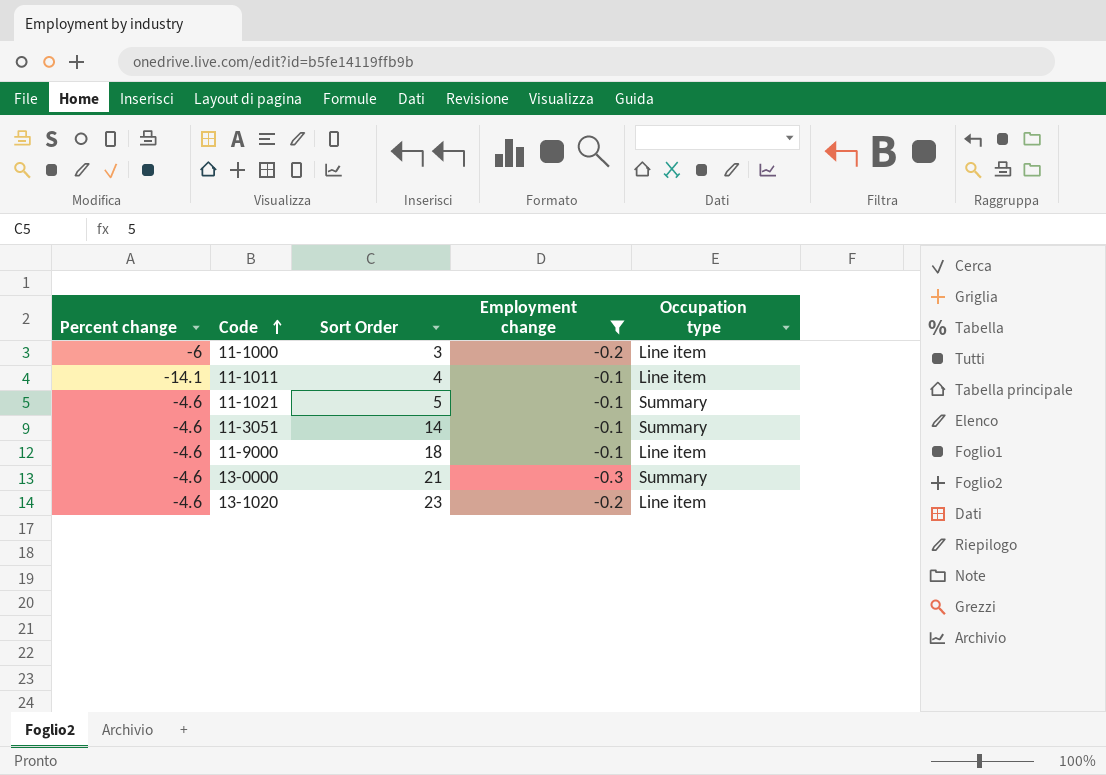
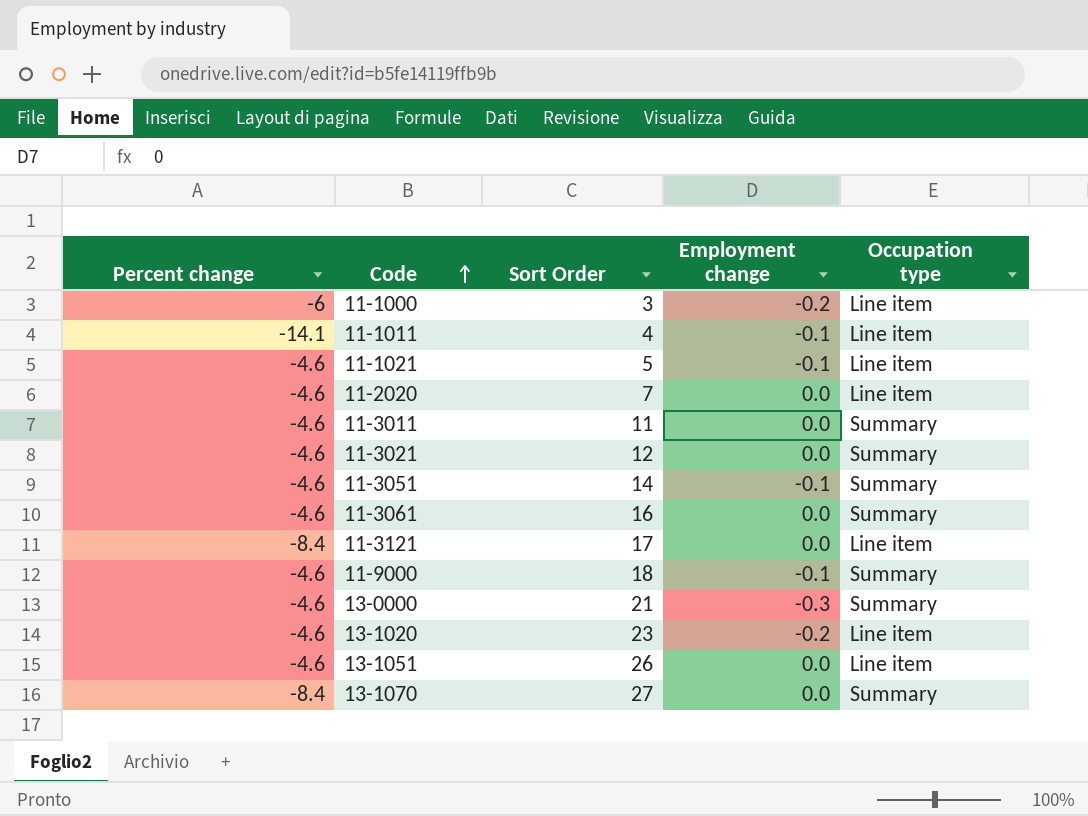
filter: Employment change != 0.0 -> none
11-1021 | Occupation type: Summary -> Line item
11-9000 | Occupation type: Line item -> Summary

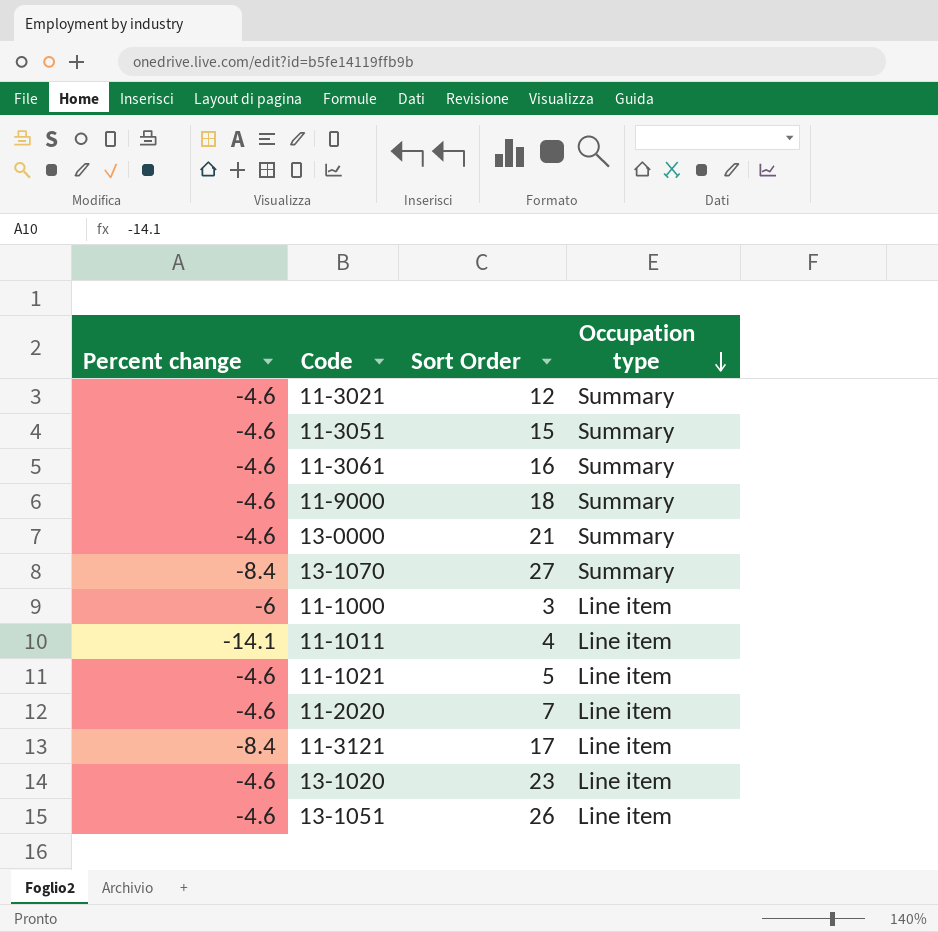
row order: Code ascending -> Occupation type descending
column Employment change | position: 4 -> none
row 11-3011: -4.6 | 11 | 0.0 | Summary -> none
11-3051 | Sort Order: 14 -> 15

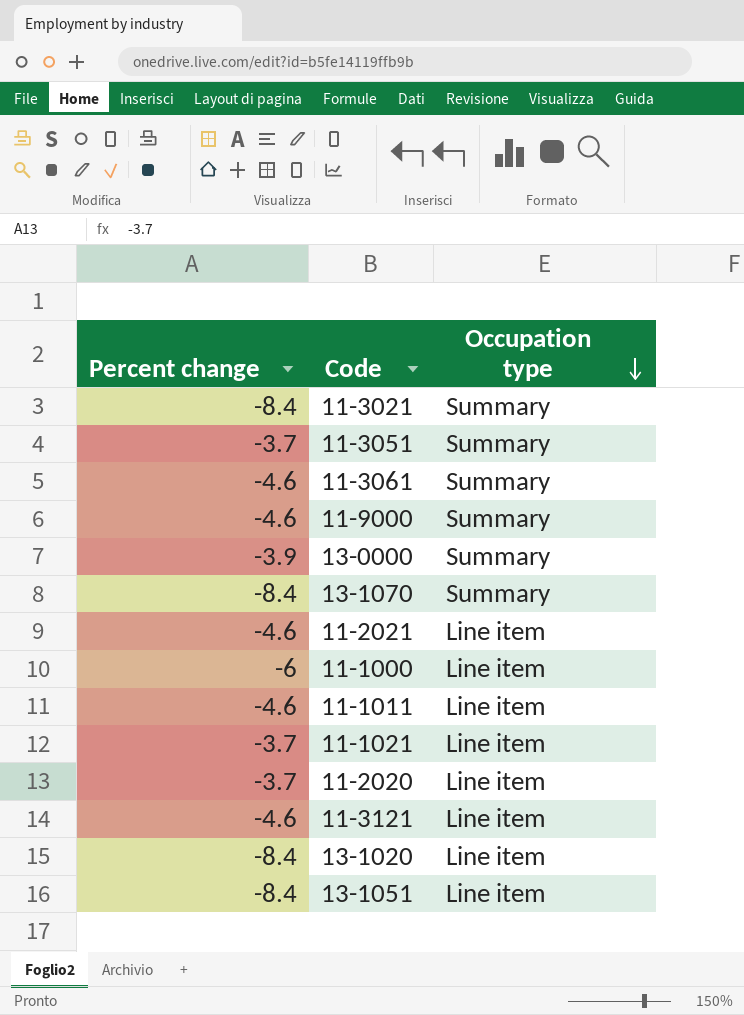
column Sort Order | position: 3 -> none
11-3021 | Percent change: -4.6 -> -8.4
11-3051 | Percent change: -4.6 -> -3.7
13-0000 | Percent change: -4.6 -> -3.9
row 11-2021: none -> -4.6 | Line item
11-1011 | Percent change: -14.1 -> -4.6
11-1021 | Percent change: -4.6 -> -3.7
11-2020 | Percent change: -4.6 -> -3.7
11-3121 | Percent change: -8.4 -> -4.6
13-1020 | Percent change: -4.6 -> -8.4
13-1051 | Percent change: -4.6 -> -8.4

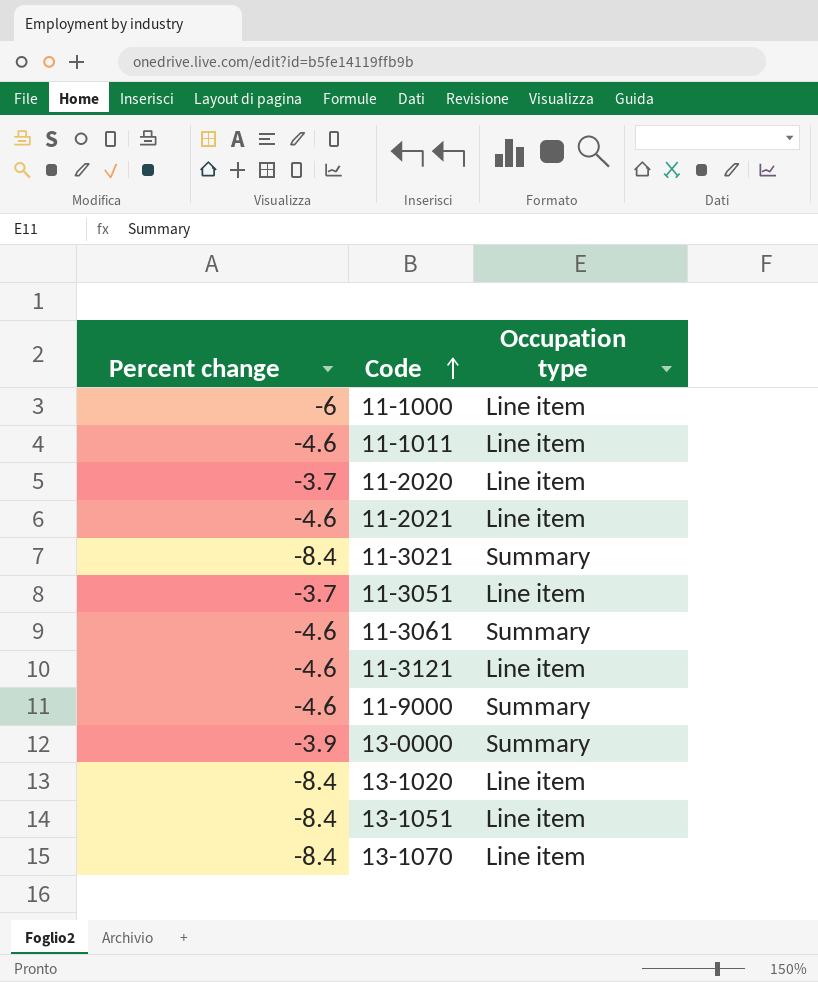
row order: Occupation type descending -> Code ascending
row 11-1021: -3.7 | Line item -> none
11-3051 | Occupation type: Summary -> Line item
13-1070 | Occupation type: Summary -> Line item

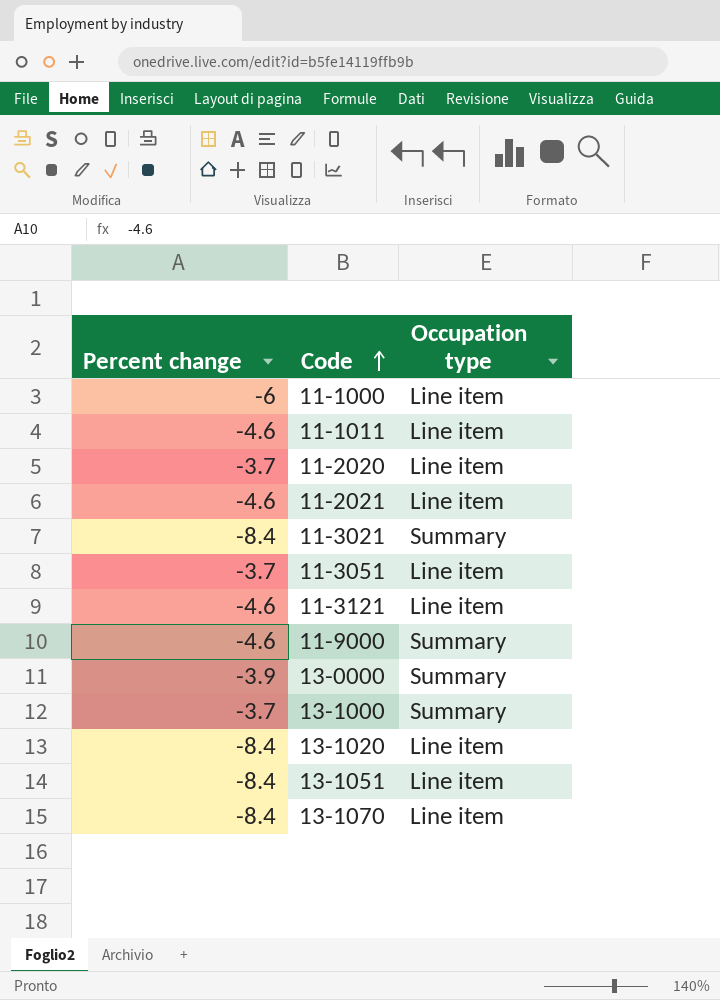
row 11-3061: -4.6 | Summary -> none
row 13-1000: none -> -3.7 | Summary

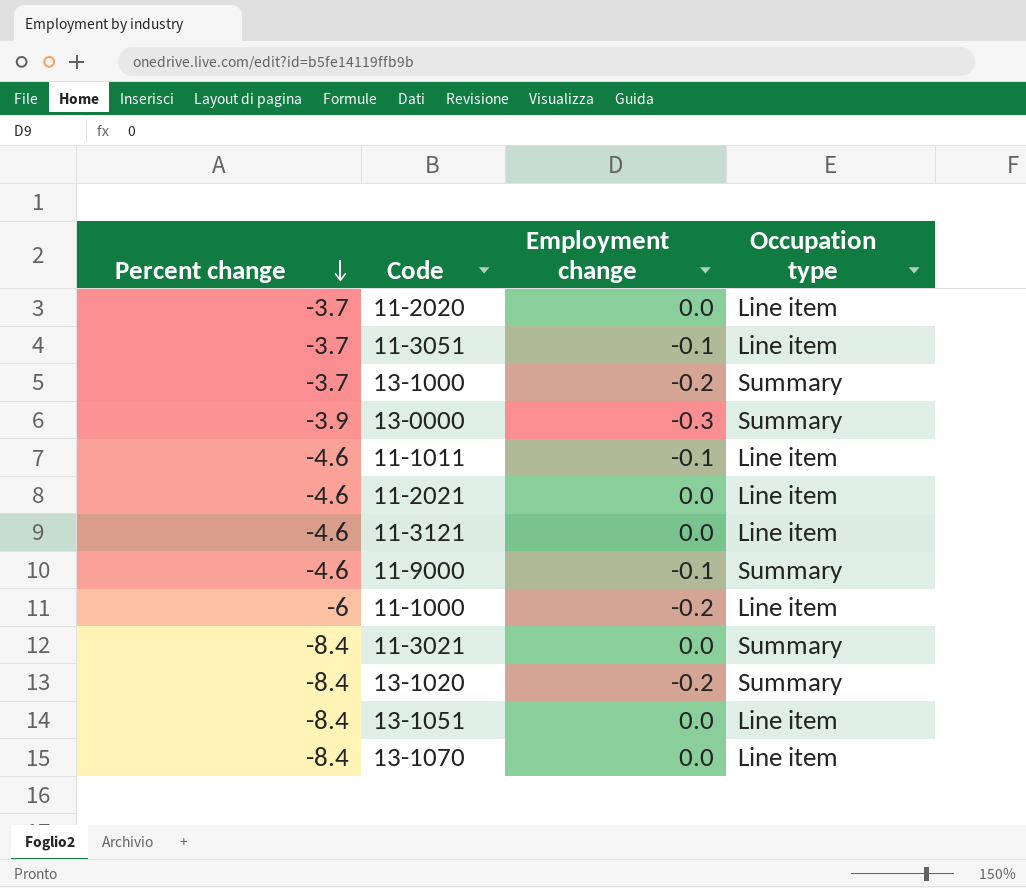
row order: Code ascending -> Percent change descending
column Employment change | position: none -> 3
13-1020 | Occupation type: Line item -> Summary

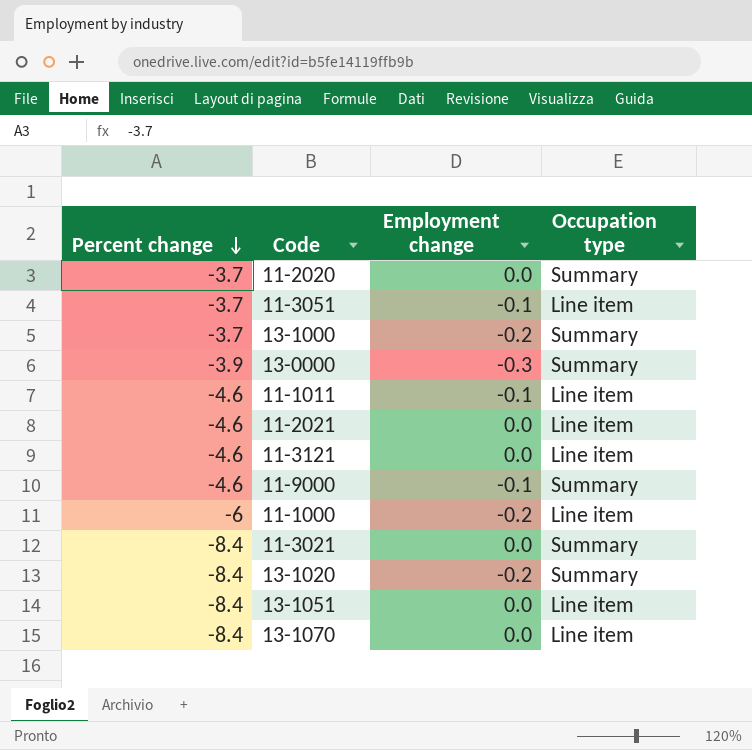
11-2020 | Occupation type: Line item -> Summary

